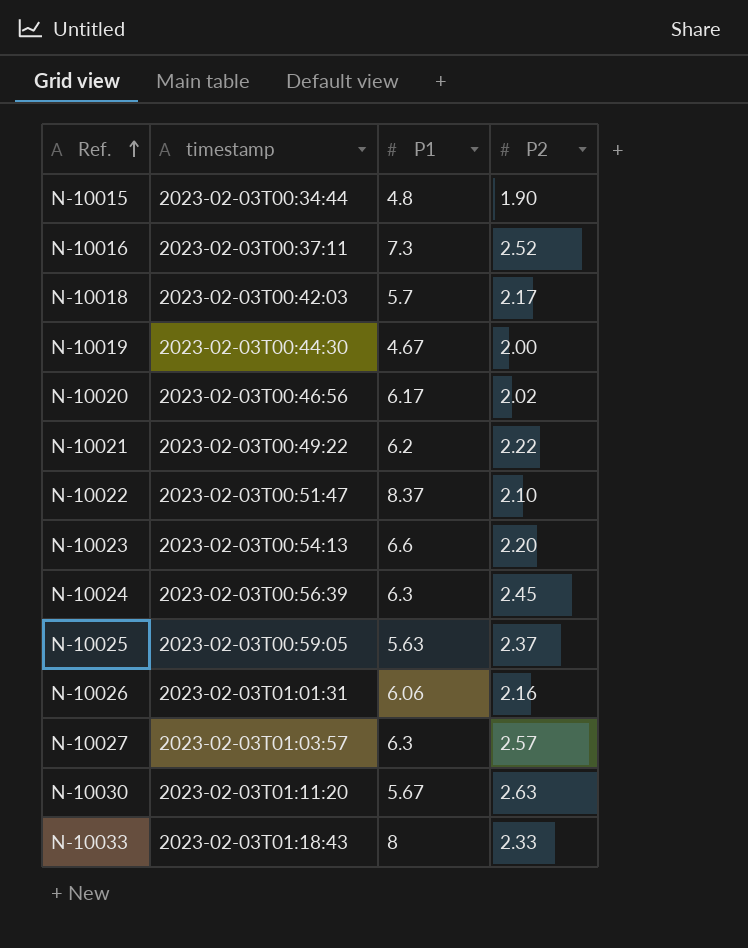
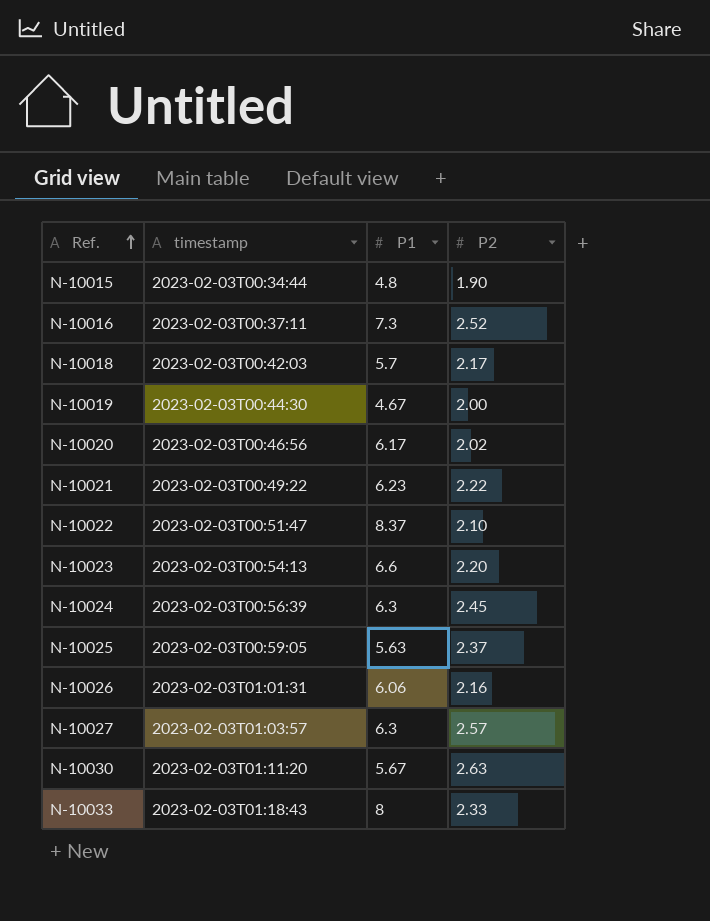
N-10021 | P1: 6.2 -> 6.23

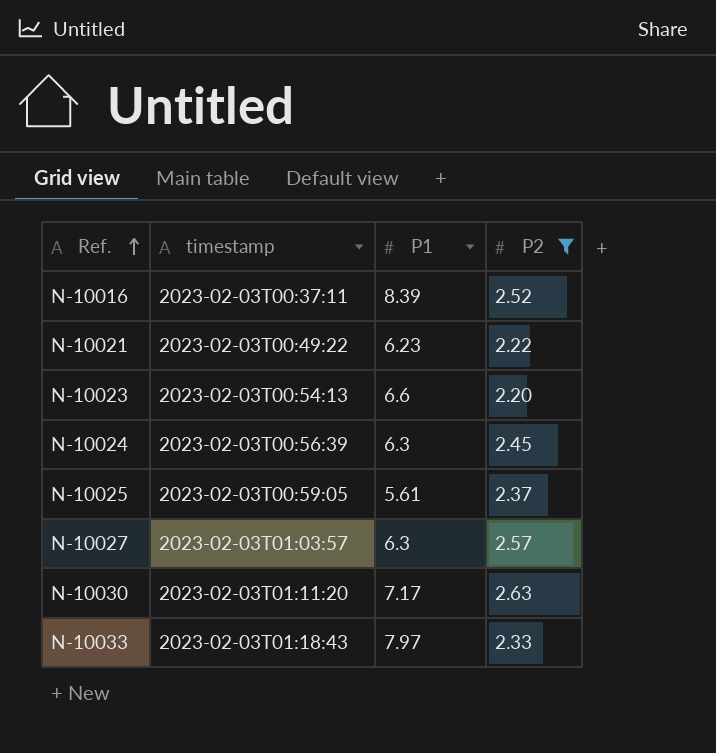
filter: none -> P2 >= 2.20
N-10016 | P1: 7.3 -> 8.39
N-10025 | P1: 5.63 -> 5.61
N-10030 | P1: 5.67 -> 7.17
N-10033 | P1: 8 -> 7.97

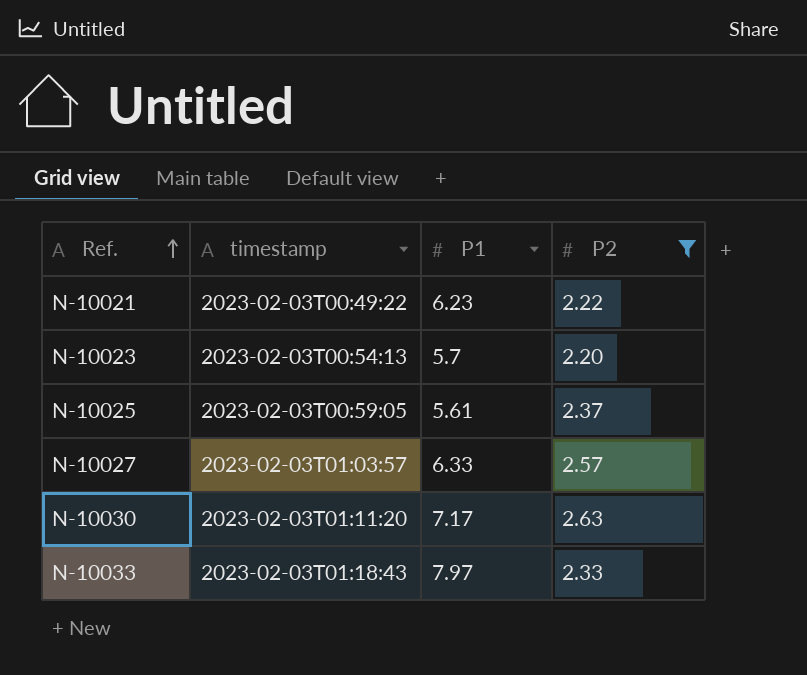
row N-10016: 2023-02-03T00:37:11 | 8.39 | 2.52 -> none
row N-10024: 2023-02-03T00:56:39 | 6.3 | 2.45 -> none
N-10023 | P1: 6.6 -> 5.7
N-10027 | P1: 6.3 -> 6.33

